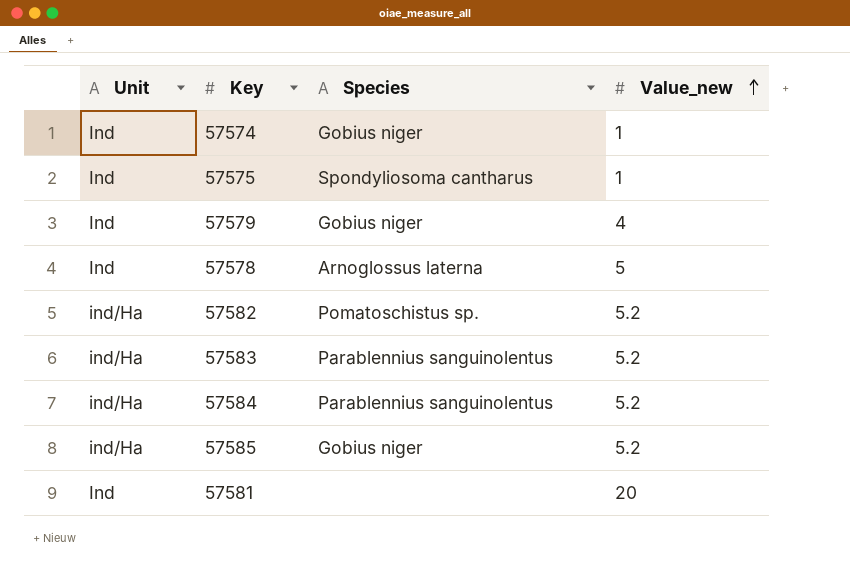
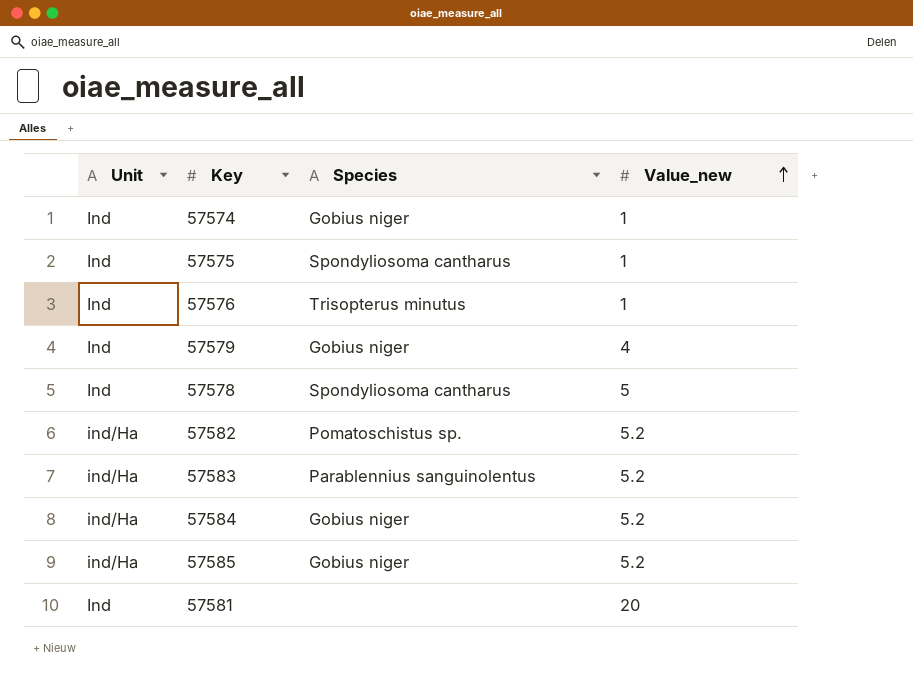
row 57576: none -> Ind | Trisopterus minutus | 1
57578 | Species: Arnoglossus laterna -> Spondyliosoma cantharus
57584 | Species: Parablennius sanguinolentus -> Gobius niger

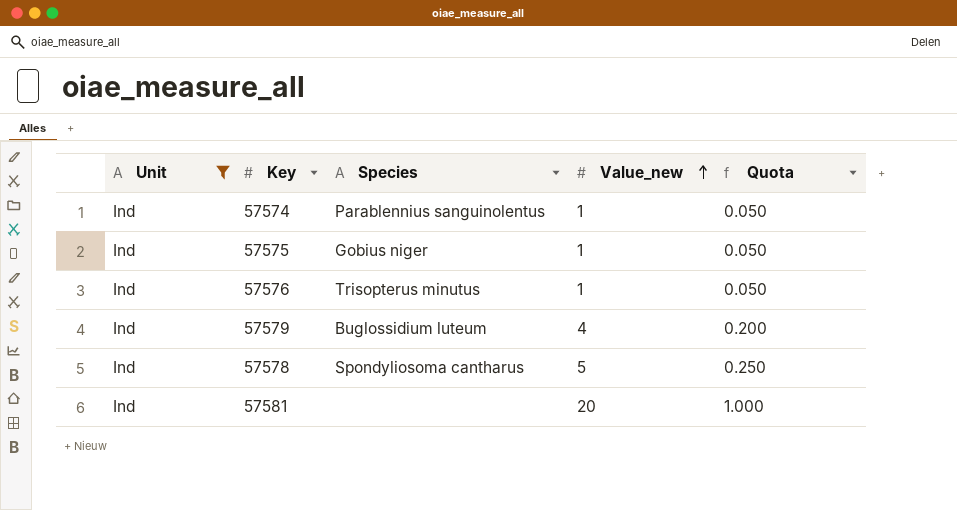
filter: none -> Unit = Ind
column Quota | formula: none -> [Value_new] * 0.05
57574 | Species: Gobius niger -> Parablennius sanguinolentus
57575 | Species: Spondyliosoma cantharus -> Gobius niger
57579 | Species: Gobius niger -> Buglossidium luteum

